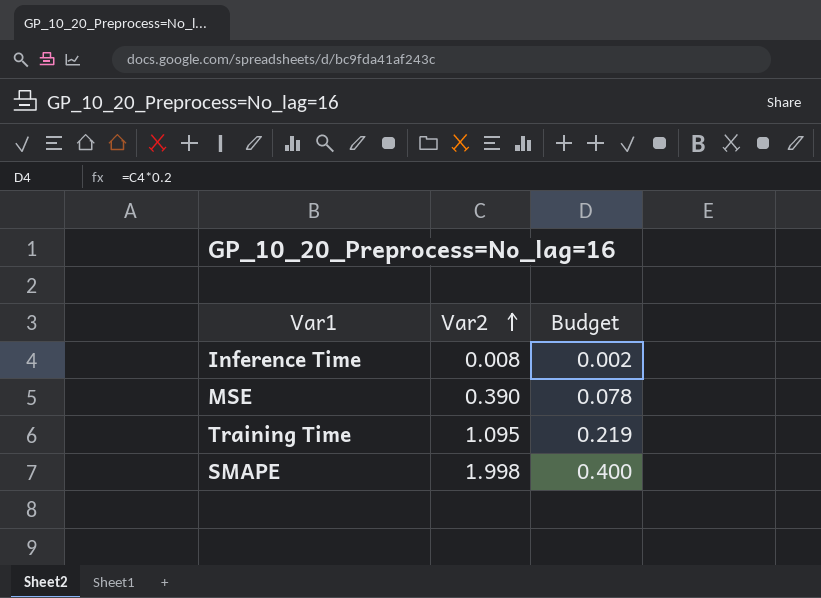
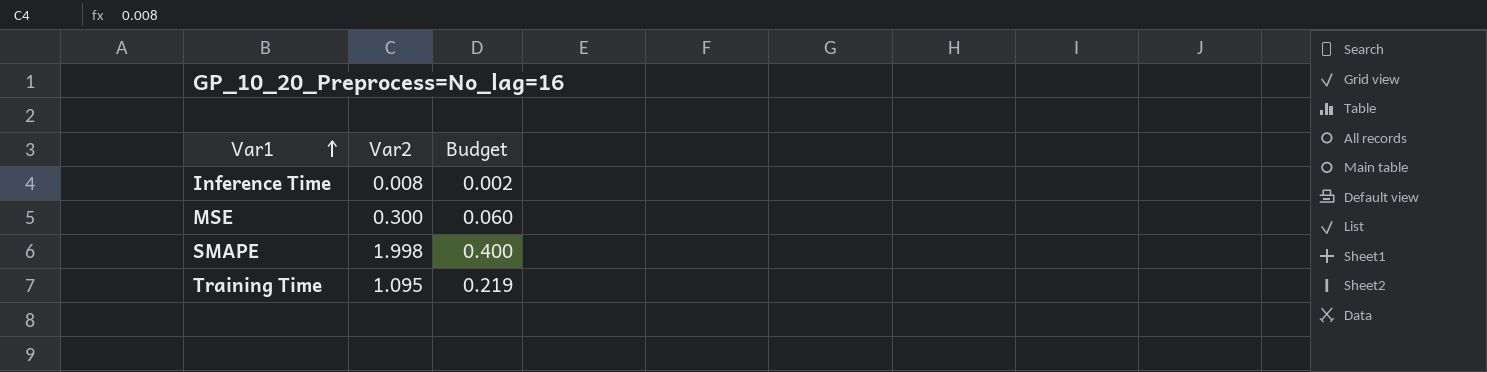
row order: Var2 ascending -> Var1 ascending
MSE | Var2: 0.390 -> 0.300
MSE | Budget: 0.078 -> 0.060

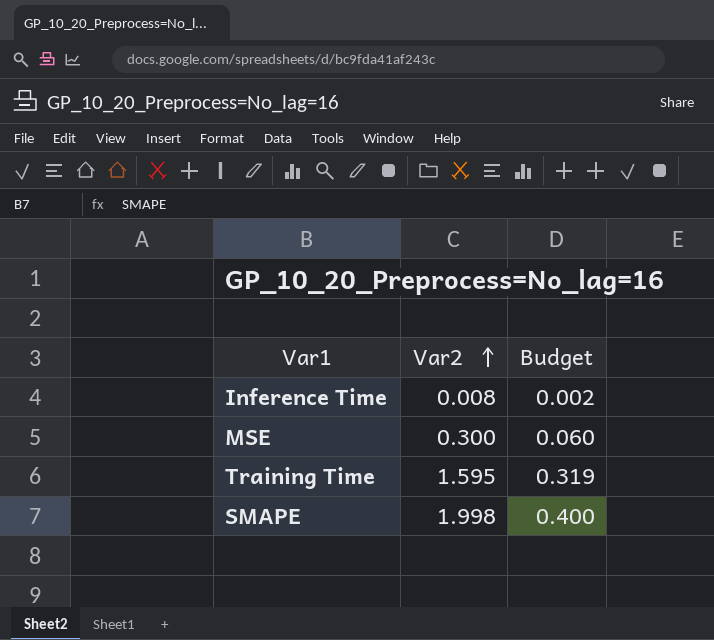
row order: Var1 ascending -> Var2 ascending
Training Time | Var2: 1.095 -> 1.595
Training Time | Budget: 0.219 -> 0.319

